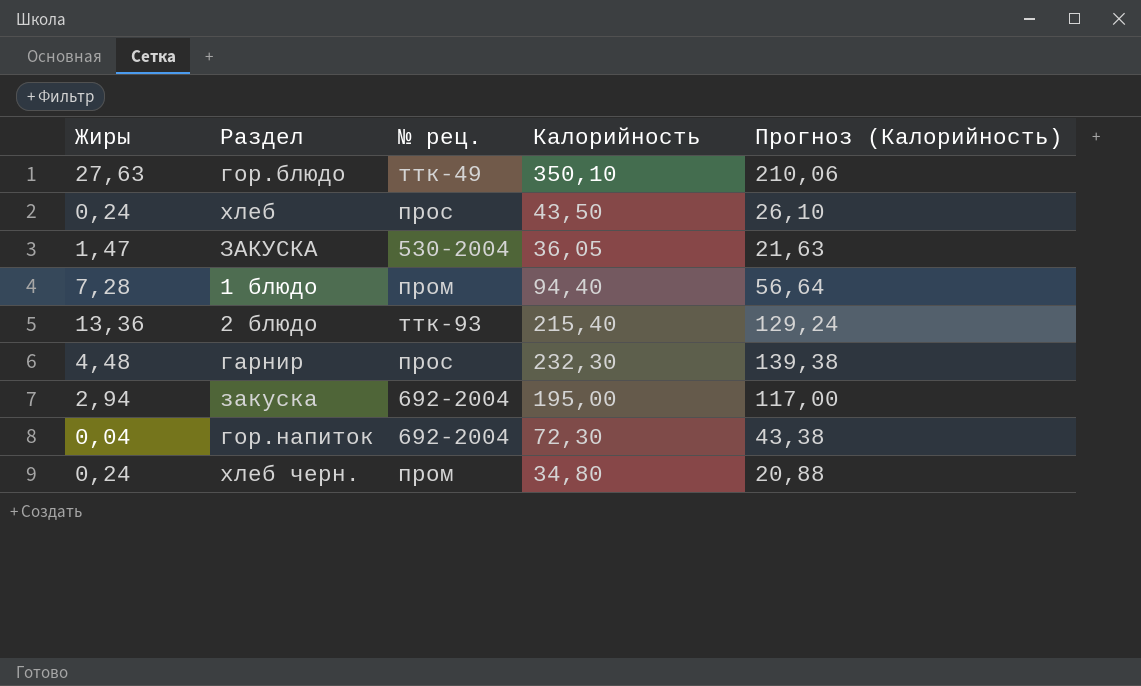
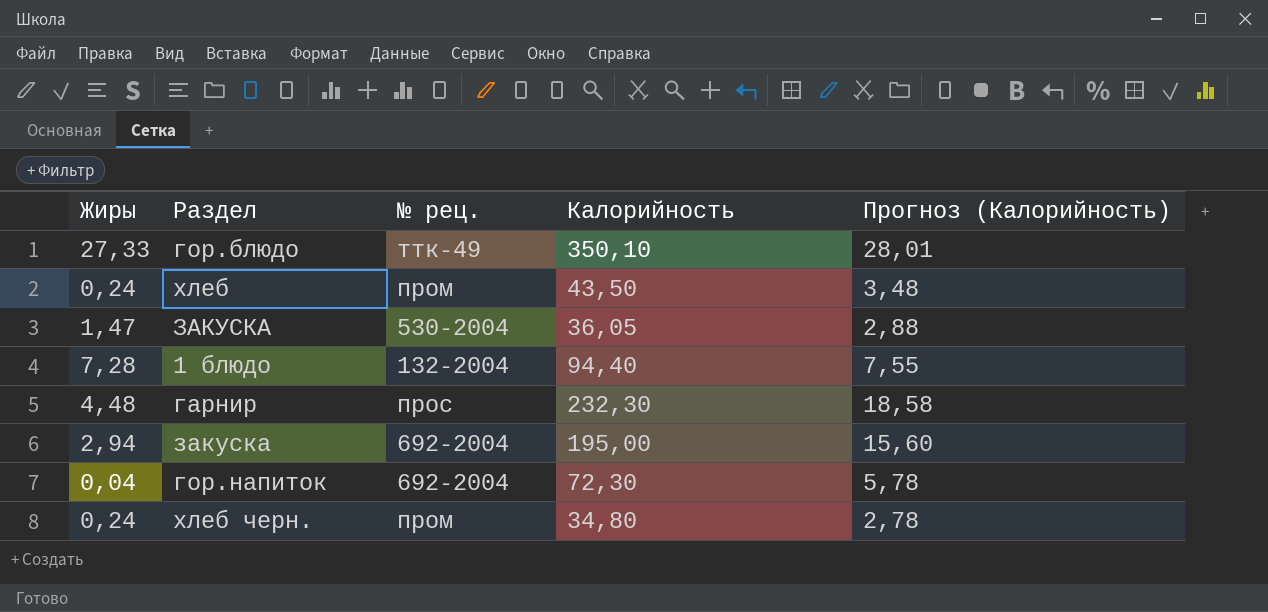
column Прогноз (Калорийность) | formula: [Калорийность] * 0,6 -> [Калорийность] * 0,08
row 2 блюдо: 13,36 | ттк-93 | 215,40 | 129,24 -> none
гор.блюдо | Жиры: 27,63 -> 27,33
хлеб | № рец.: прос -> пром
1 блюдо | № рец.: пром -> 132-2004

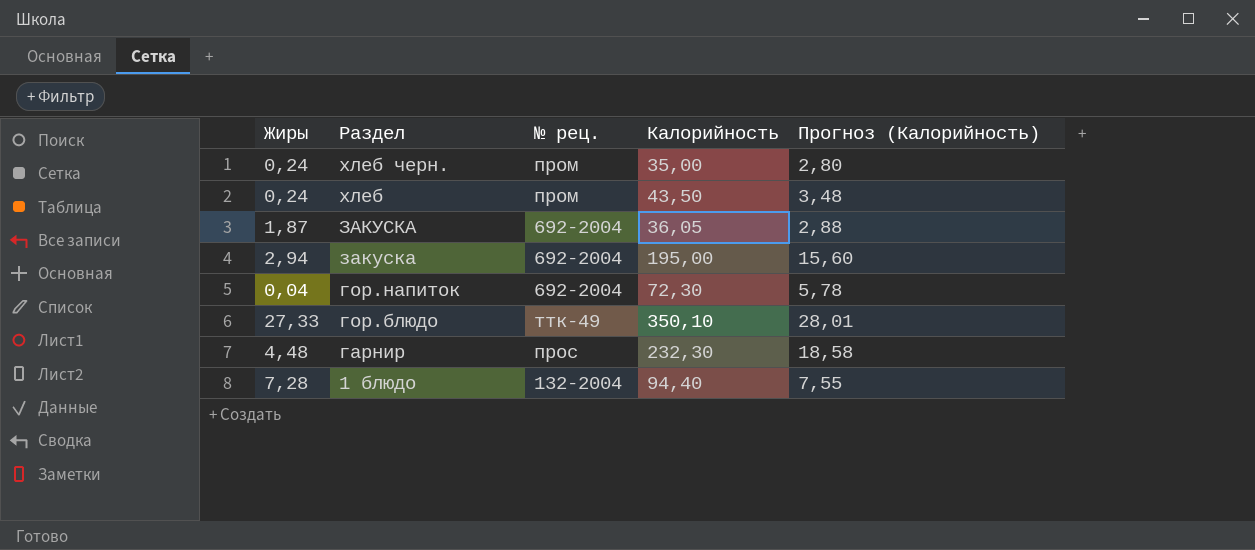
row order: none -> Раздел descending
хлеб черн. | Калорийность: 34,80 -> 35,00
хлеб черн. | Прогноз (Калорийность): 2,78 -> 2,80
ЗАКУСКА | Жиры: 1,47 -> 1,87
ЗАКУСКА | № рец.: 530-2004 -> 692-2004

